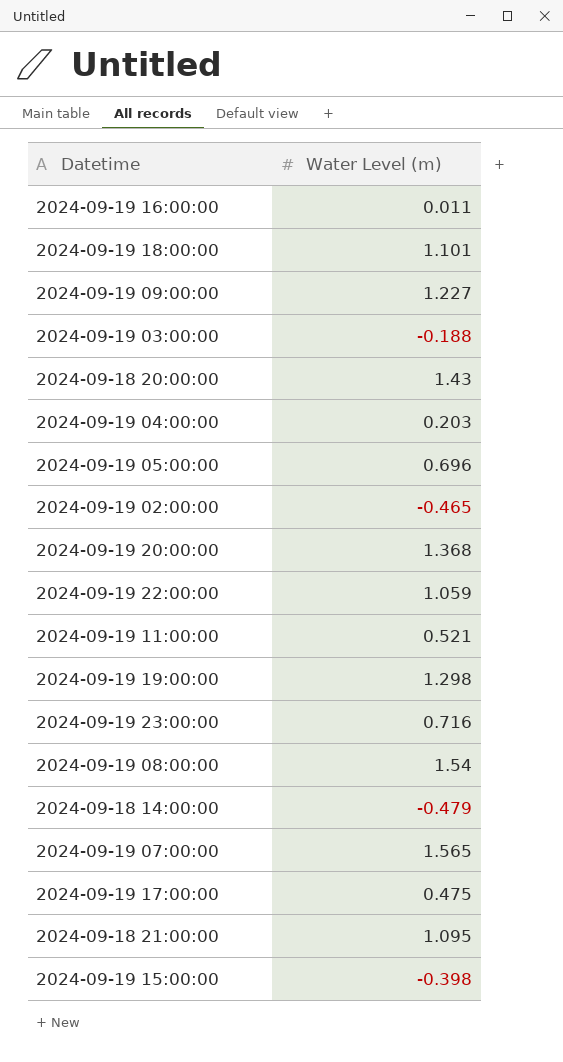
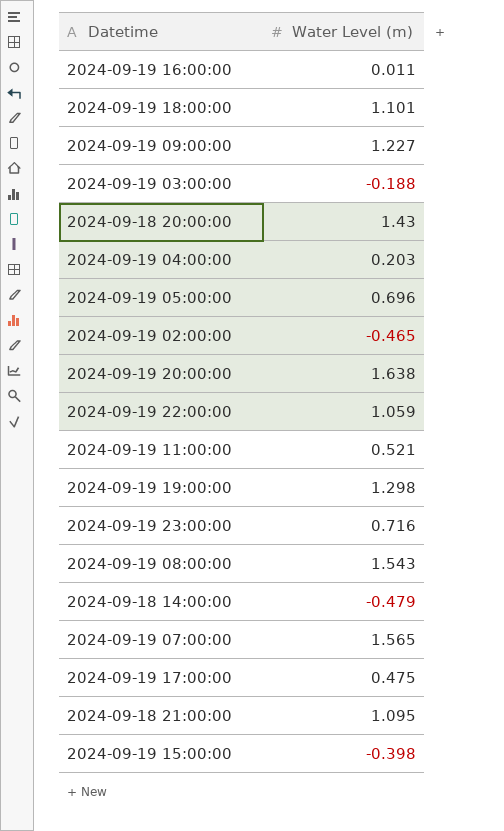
2024-09-19 20:00:00 | Water Level (m): 1.368 -> 1.638
2024-09-19 08:00:00 | Water Level (m): 1.54 -> 1.543

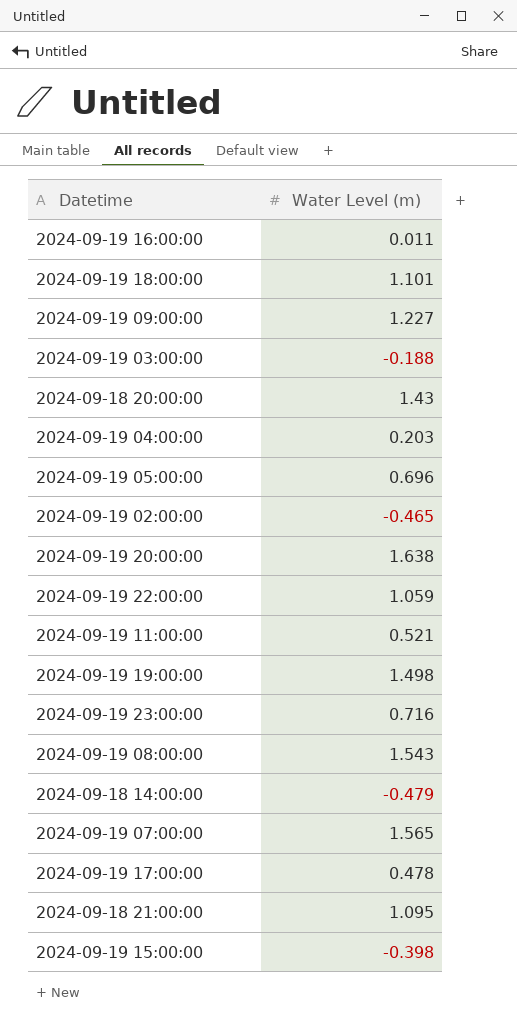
2024-09-19 19:00:00 | Water Level (m): 1.298 -> 1.498
2024-09-19 17:00:00 | Water Level (m): 0.475 -> 0.478

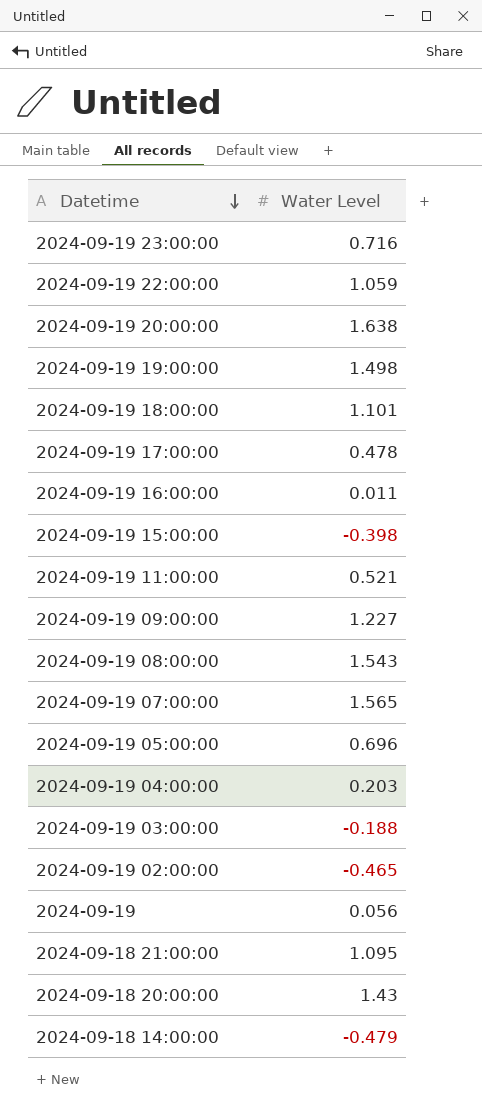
row order: none -> Datetime descending
column name: Water Level (m) -> Water Level
row 2024-09-19: none -> 0.056

